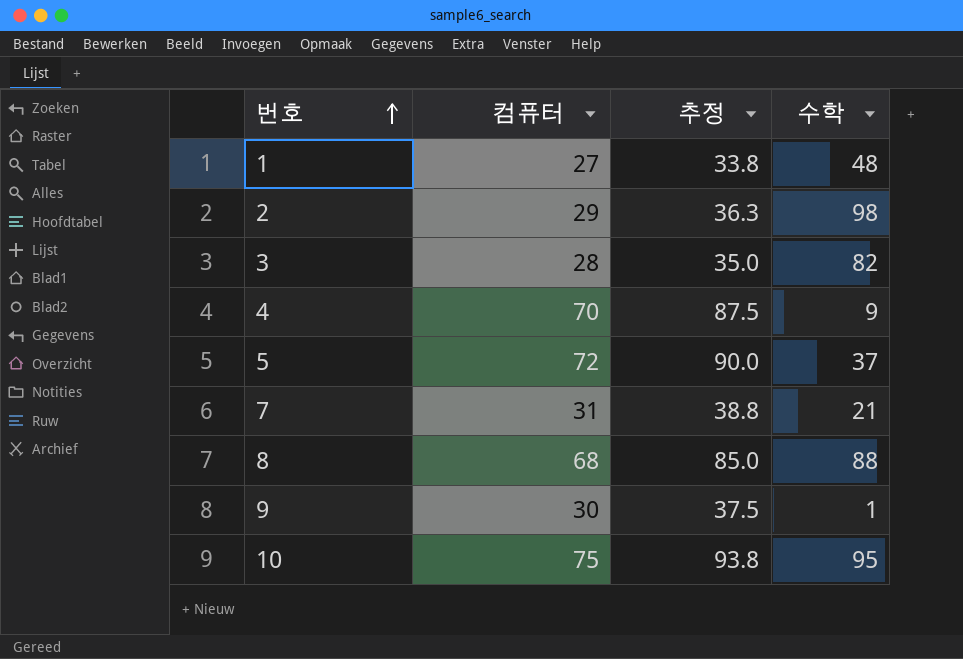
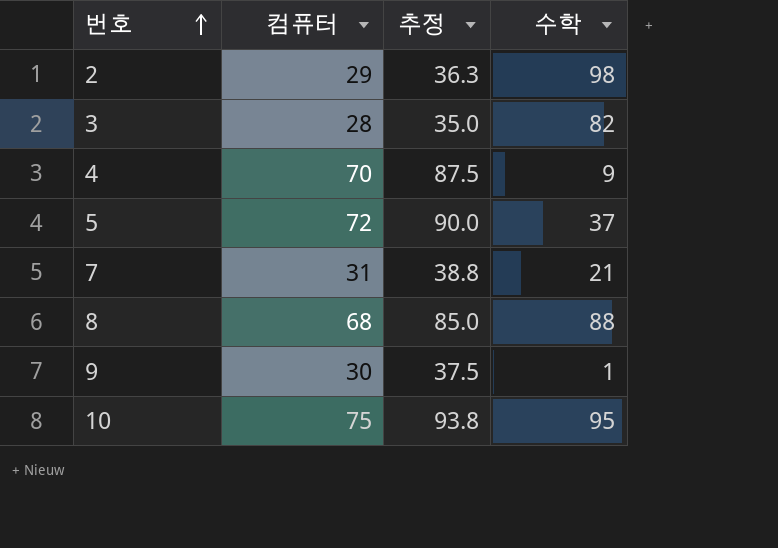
row 1: 27 | 33.8 | 48 -> none

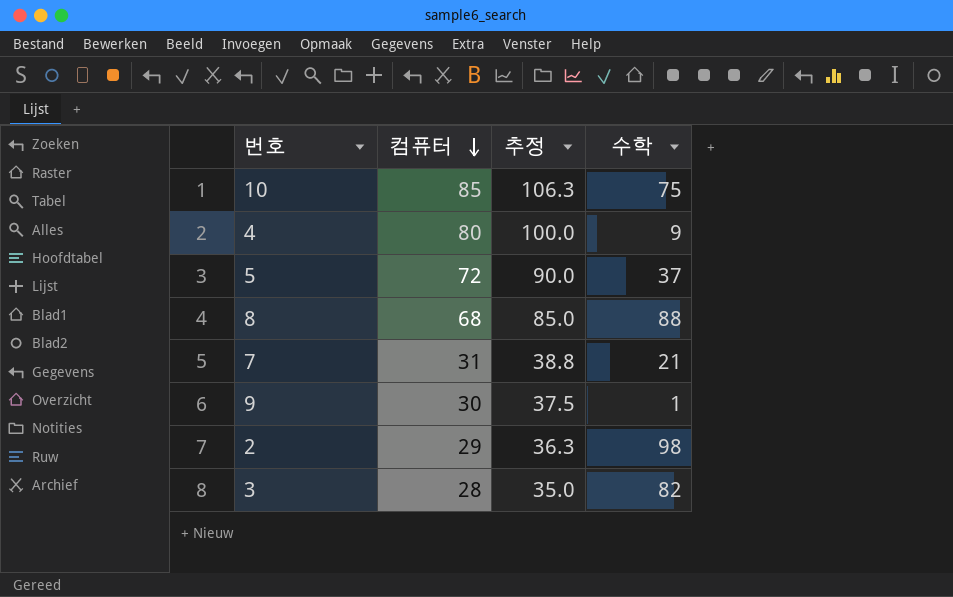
row order: 번호 ascending -> 컴퓨터 descending
10 | 컴퓨터: 75 -> 85
10 | 추정: 93.8 -> 106.3
10 | 수학: 95 -> 75
4 | 컴퓨터: 70 -> 80
4 | 추정: 87.5 -> 100.0

